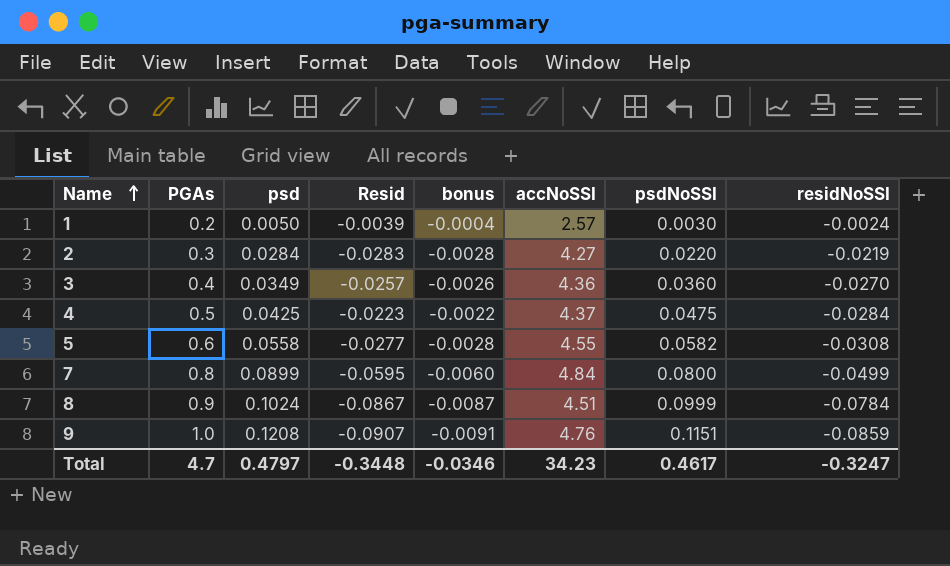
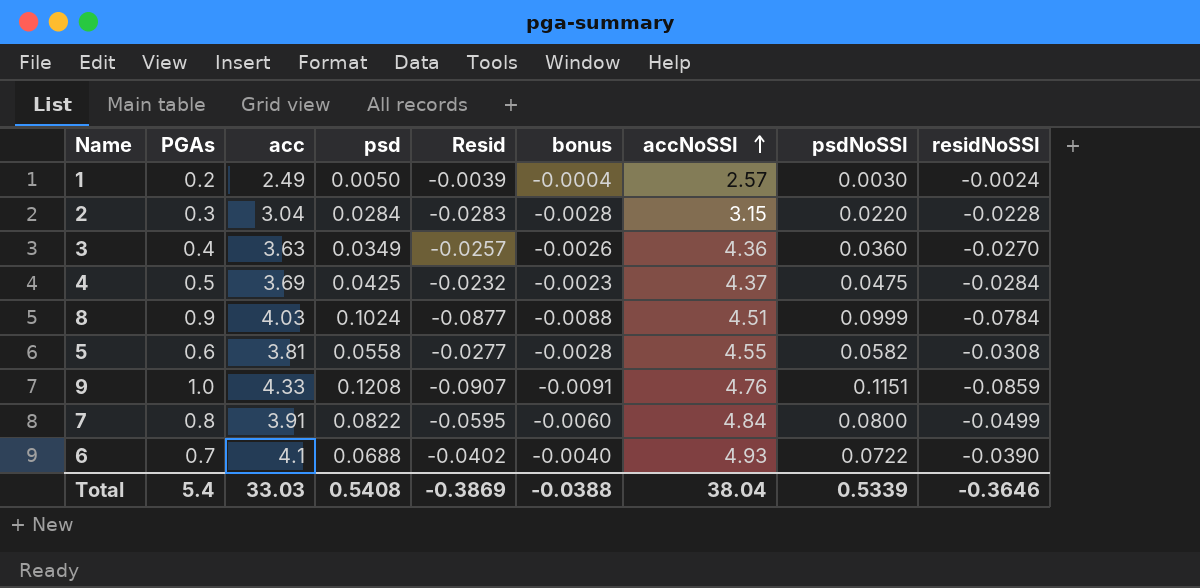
row order: Name ascending -> accNoSSI ascending
column acc | position: none -> 3
2 | accNoSSI: 4.27 -> 3.15
2 | residNoSSI: -0.0219 -> -0.0228
4 | Resid: -0.0223 -> -0.0232
4 | bonus: -0.0022 -> -0.0023
8 | Resid: -0.0867 -> -0.0877
8 | bonus: -0.0087 -> -0.0088
7 | psd: 0.0899 -> 0.0822
row 6: none -> 0.7 | 4.1 | 0.0688 | -0.0402 | -0.0040 | 4.93 | 0.0722 | -0.0390
Total | PGAs: 4.7 -> 5.4
Total | psd: 0.4797 -> 0.5408
Total | Resid: -0.3448 -> -0.3869
Total | bonus: -0.0346 -> -0.0388
Total | accNoSSI: 34.23 -> 38.04
Total | psdNoSSI: 0.4617 -> 0.5339
Total | residNoSSI: -0.3247 -> -0.3646

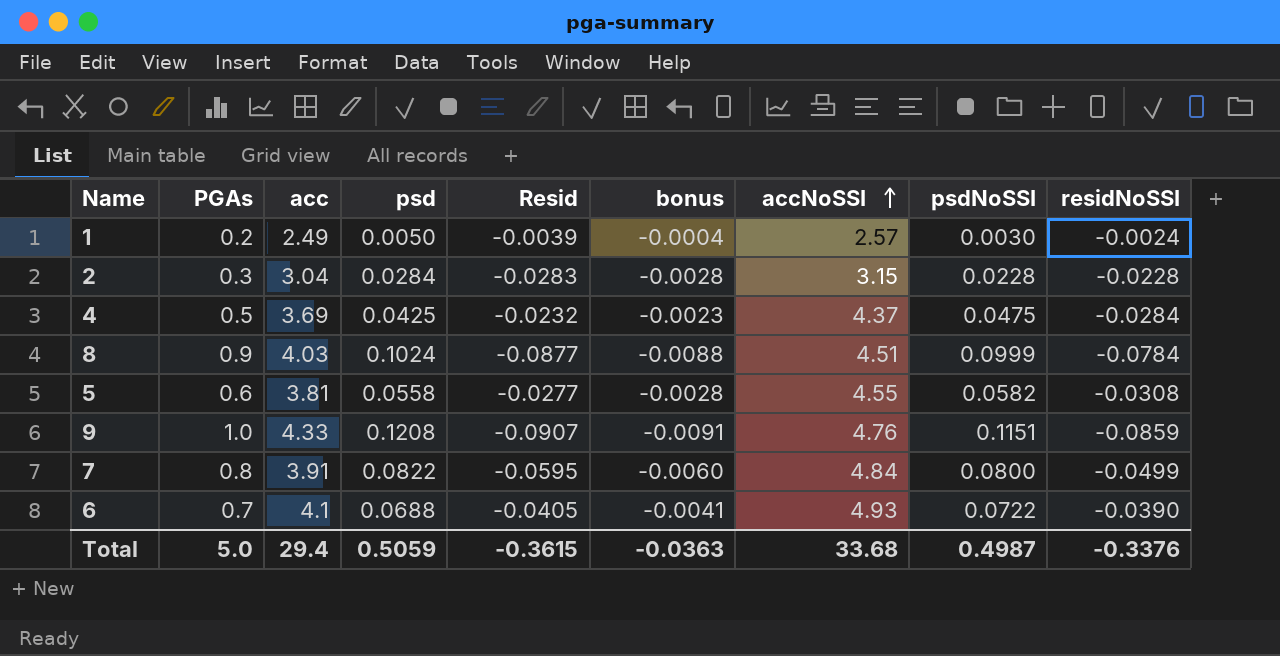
row 3: 0.4 | 3.63 | 0.0349 | -0.0257 | -0.0026 | 4.36 | 0.0360 | -0.0270 -> none
2 | psdNoSSI: 0.0220 -> 0.0228
6 | Resid: -0.0402 -> -0.0405
6 | bonus: -0.0040 -> -0.0041
Total | PGAs: 5.4 -> 5.0
Total | acc: 33.03 -> 29.4
Total | psd: 0.5408 -> 0.5059
Total | Resid: -0.3869 -> -0.3615
Total | bonus: -0.0388 -> -0.0363
Total | accNoSSI: 38.04 -> 33.68
Total | psdNoSSI: 0.5339 -> 0.4987
Total | residNoSSI: -0.3646 -> -0.3376

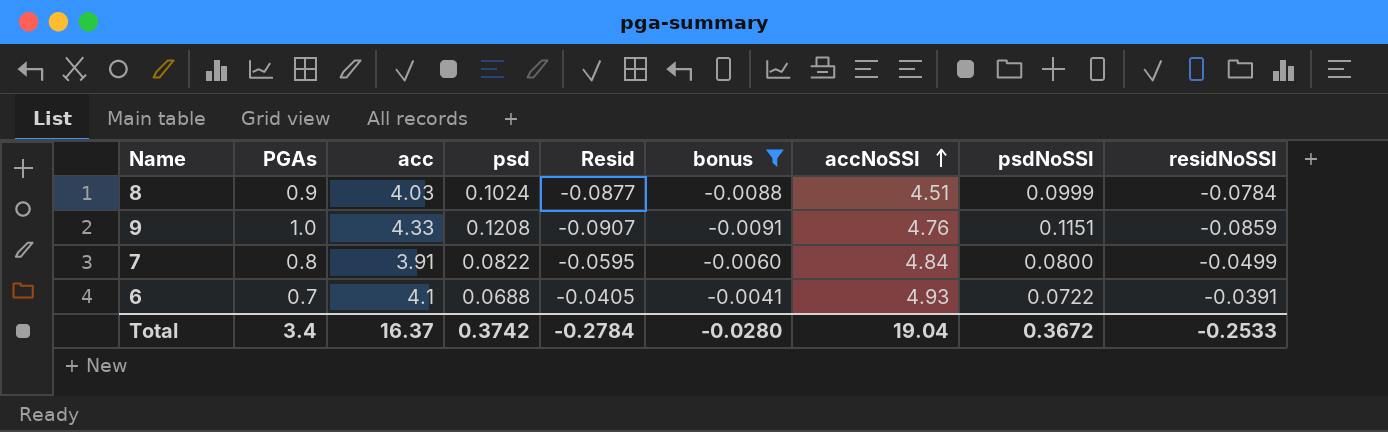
filter: none -> bonus <= -0.0041
6 | residNoSSI: -0.0390 -> -0.0391
Total | PGAs: 5.0 -> 3.4
Total | acc: 29.4 -> 16.37
Total | psd: 0.5059 -> 0.3742
Total | Resid: -0.3615 -> -0.2784
Total | bonus: -0.0363 -> -0.0280
Total | accNoSSI: 33.68 -> 19.04
Total | psdNoSSI: 0.4987 -> 0.3672
Total | residNoSSI: -0.3376 -> -0.2533

